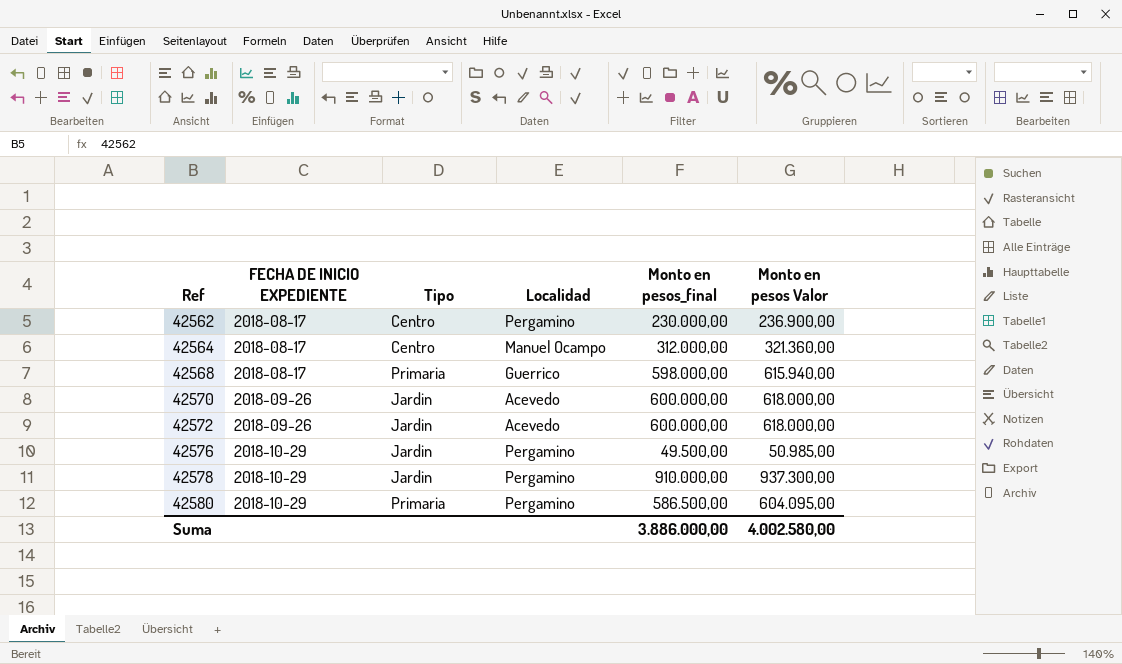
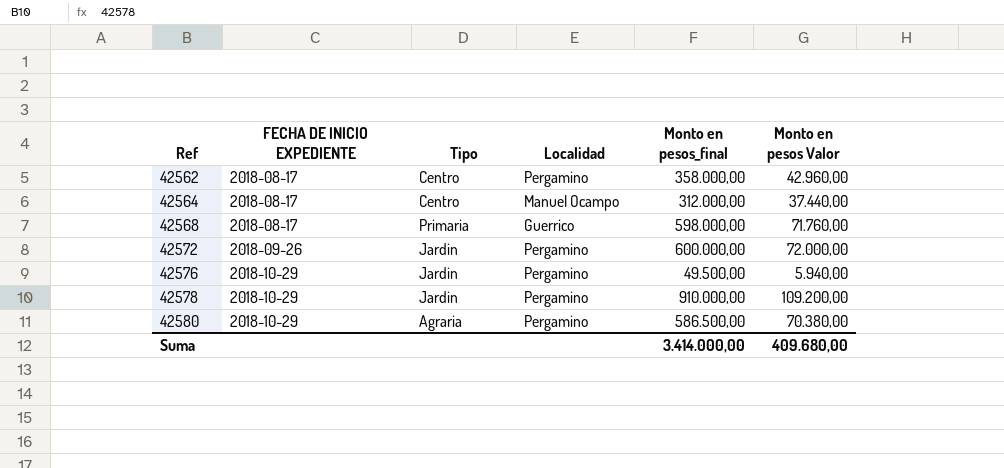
column Monto en pesos Valor | formula: [Monto en pesos_final] * 1,03 -> [Monto en pesos_final] * 0,12
row 42570: 2018-09-26 | Jardin | Acevedo | 600.000,00 | 618.000,00 -> none
42562 | Monto en pesos_final: 230.000,00 -> 358.000,00
42572 | Localidad: Acevedo -> Pergamino
42580 | Tipo: Primaria -> Agraria
Suma | Monto en pesos_final: 3.886.000,00 -> 3.414.000,00
Suma | Monto en pesos Valor: 4.002.580,00 -> 409.680,00

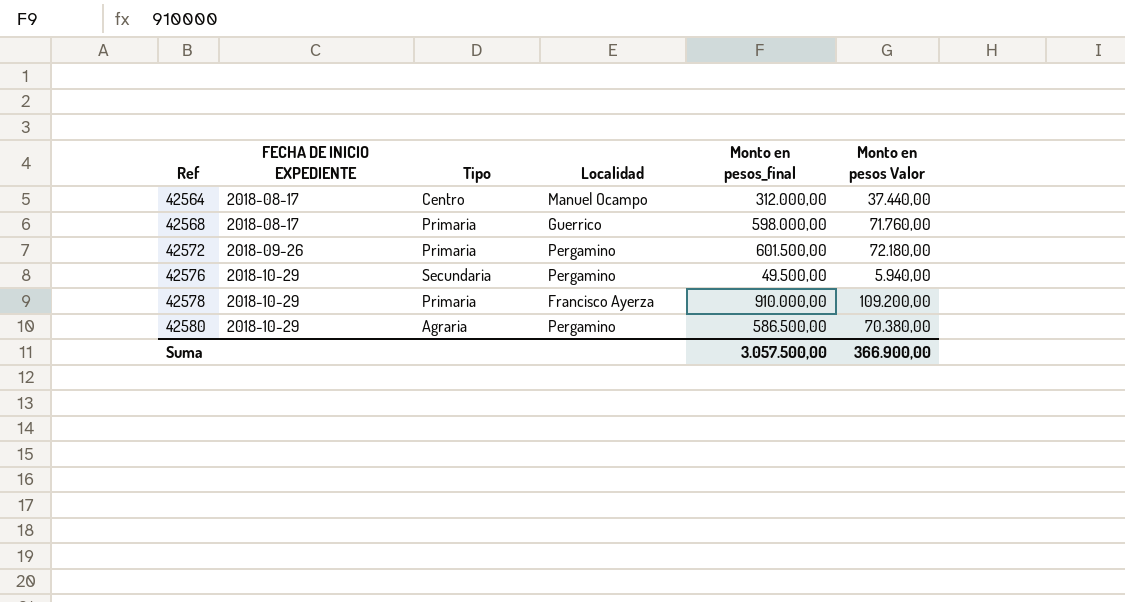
row 42562: 2018-08-17 | Centro | Pergamino | 358.000,00 | 42.960,00 -> none
42572 | Tipo: Jardin -> Primaria
42572 | Monto en pesos_final: 600.000,00 -> 601.500,00
42572 | Monto en pesos Valor: 72.000,00 -> 72.180,00
42576 | Tipo: Jardin -> Secundaria
42578 | Tipo: Jardin -> Primaria
42578 | Localidad: Pergamino -> Francisco Ayerza
Suma | Monto en pesos_final: 3.414.000,00 -> 3.057.500,00
Suma | Monto en pesos Valor: 409.680,00 -> 366.900,00

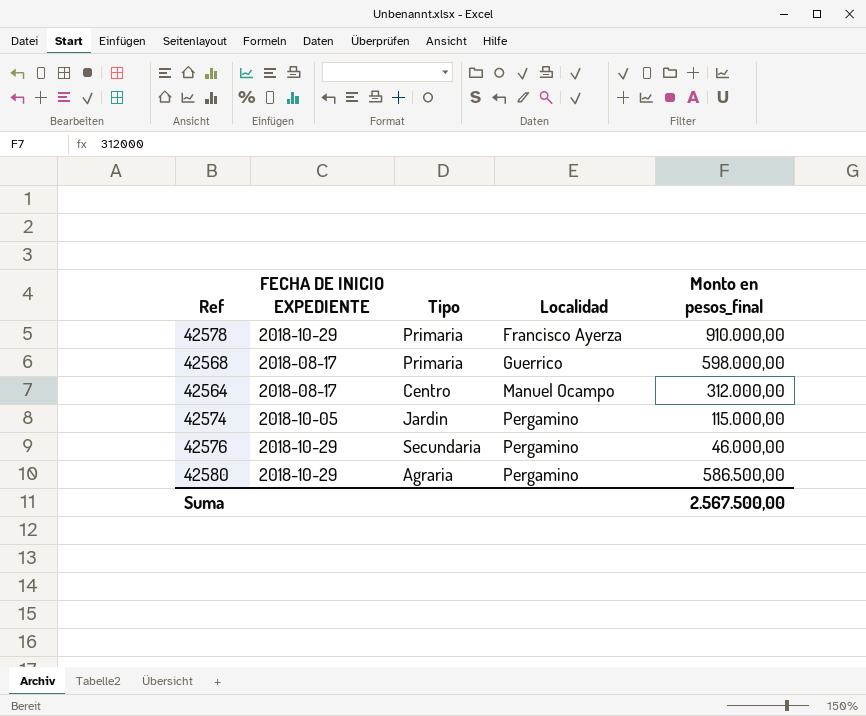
row order: Ref ascending -> Localidad ascending
column Monto en pesos Valor | formula: [Monto en pesos_final] * 0,12 -> none
row 42572: 2018-09-26 | Primaria | Pergamino | 601.500,00 | 72.180,00 -> none
row 42574: none -> 2018-10-05 | Jardin | Pergamino | 115.000,00
42576 | Monto en pesos_final: 49.500,00 -> 46.000,00
Suma | Monto en pesos_final: 3.057.500,00 -> 2.567.500,00

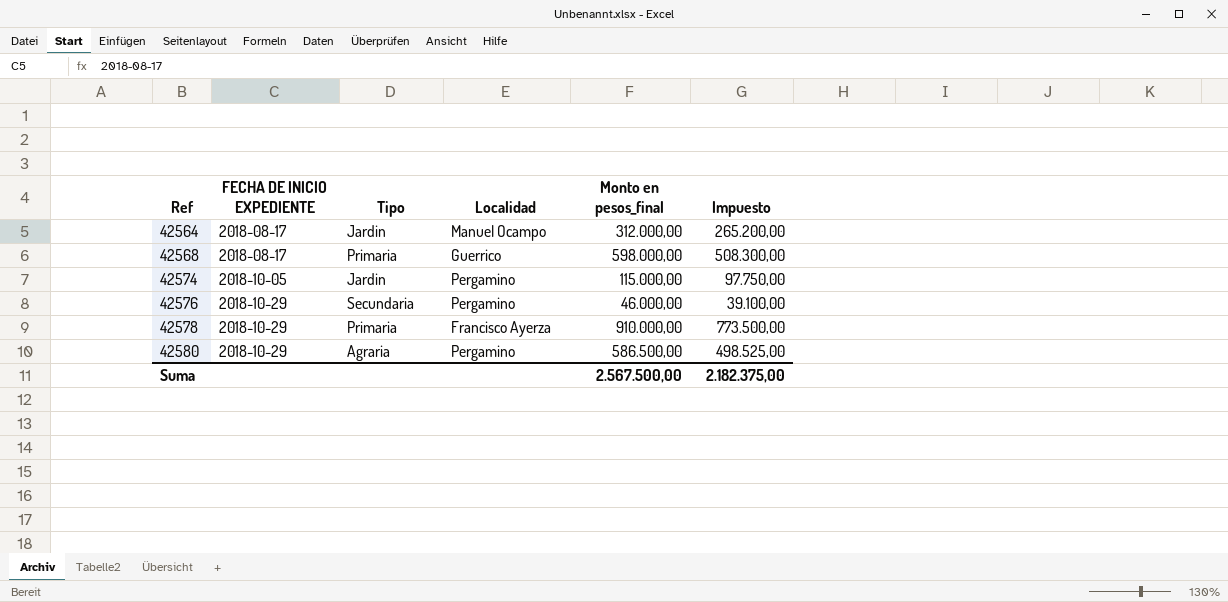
row order: Localidad ascending -> Ref ascending
column Impuesto | formula: none -> [Monto en pesos_final] * 0,85
42564 | Tipo: Centro -> Jardin

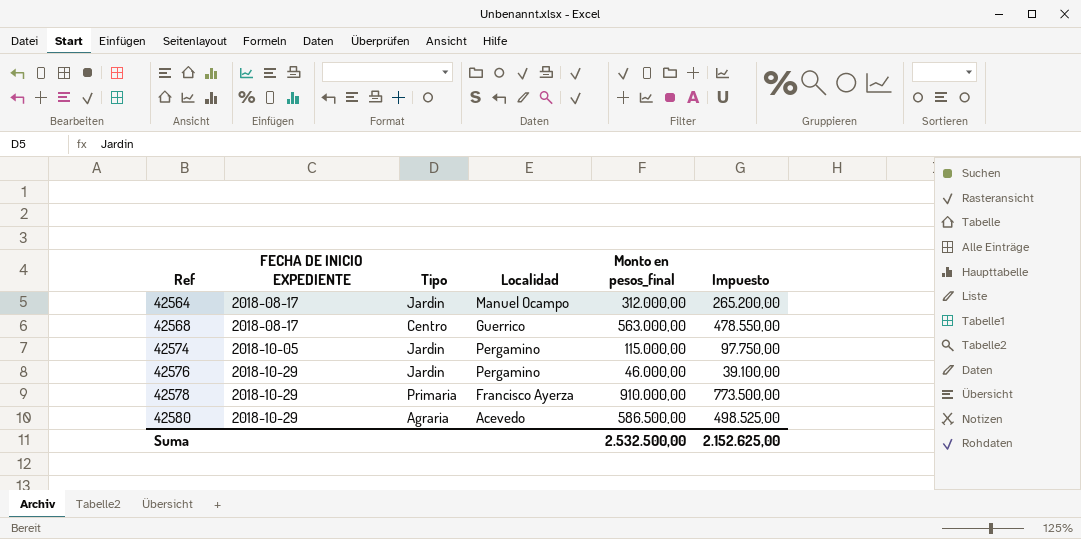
42568 | Tipo: Primaria -> Centro
42568 | Monto en pesos_final: 598.000,00 -> 563.000,00
42568 | Impuesto: 508.300,00 -> 478.550,00
42576 | Tipo: Secundaria -> Jardin
42580 | Localidad: Pergamino -> Acevedo
Suma | Monto en pesos_final: 2.567.500,00 -> 2.532.500,00
Suma | Impuesto: 2.182.375,00 -> 2.152.625,00

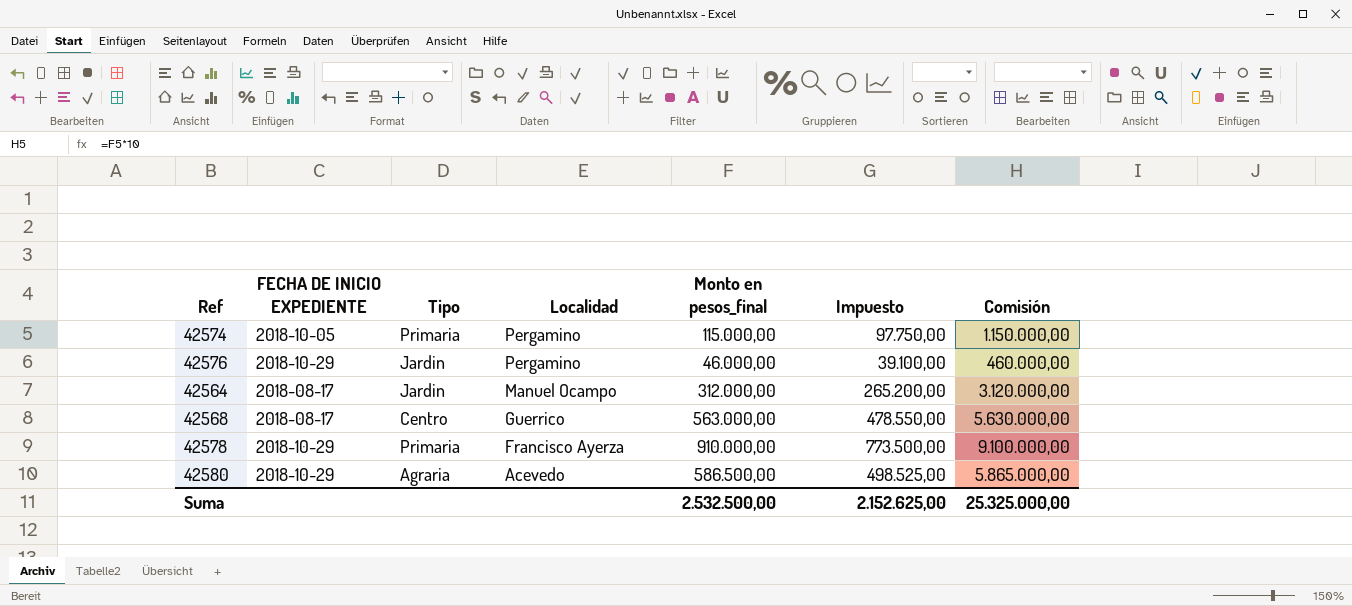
row order: Ref ascending -> Localidad descending
column Comisión | formula: none -> [Monto en pesos_final] * 10
42574 | Tipo: Jardin -> Primaria

